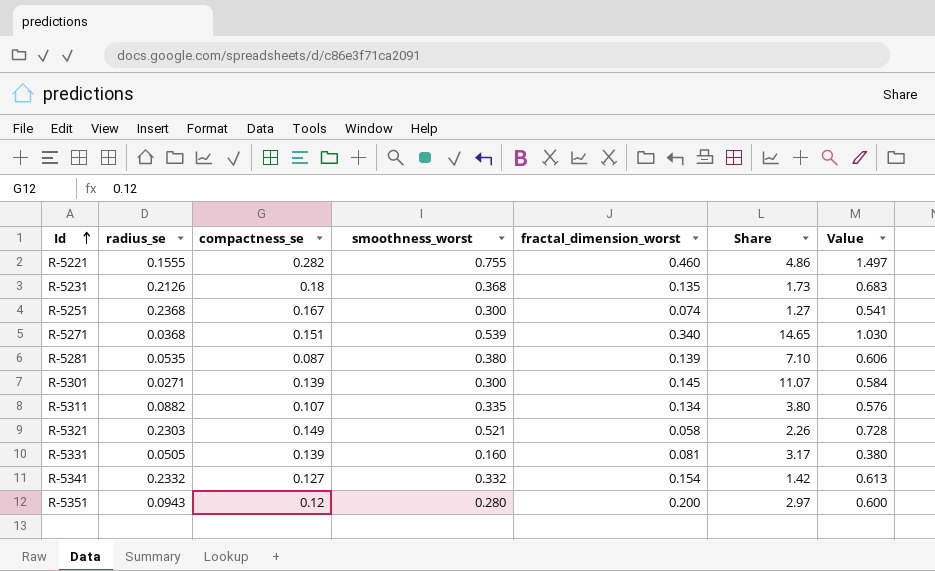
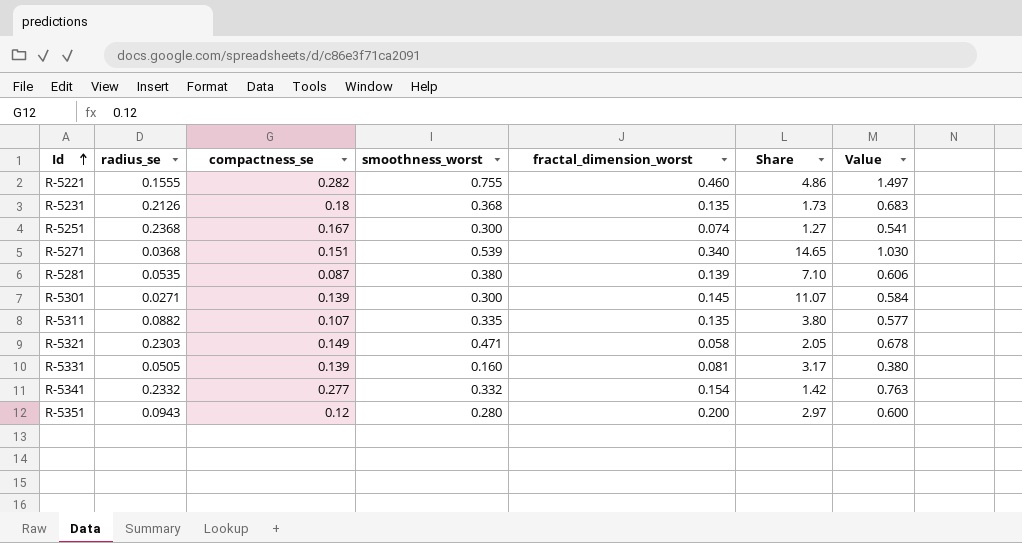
R-5311 | fractal_dimension_worst: 0.134 -> 0.135
R-5311 | Value: 0.576 -> 0.577
R-5321 | smoothness_worst: 0.521 -> 0.471
R-5321 | Share: 2.26 -> 2.05
R-5321 | Value: 0.728 -> 0.678
R-5341 | compactness_se: 0.127 -> 0.277
R-5341 | Value: 0.613 -> 0.763

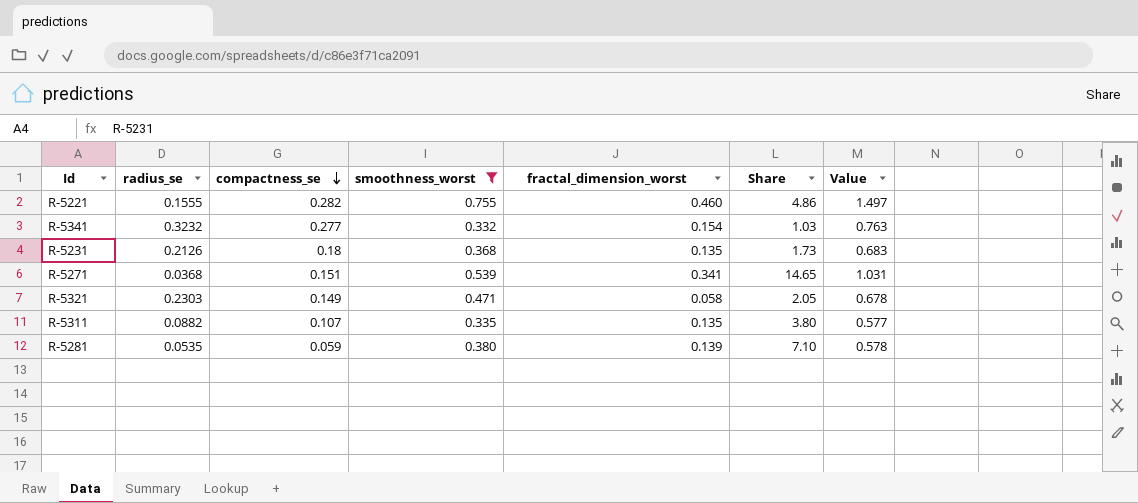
filter: none -> smoothness_worst >= 0.332
row order: Id ascending -> compactness_se descending
R-5341 | radius_se: 0.2332 -> 0.3232
R-5341 | Share: 1.42 -> 1.03
R-5271 | fractal_dimension_worst: 0.340 -> 0.341
R-5271 | Value: 1.030 -> 1.031
R-5281 | compactness_se: 0.087 -> 0.059
R-5281 | Value: 0.606 -> 0.578

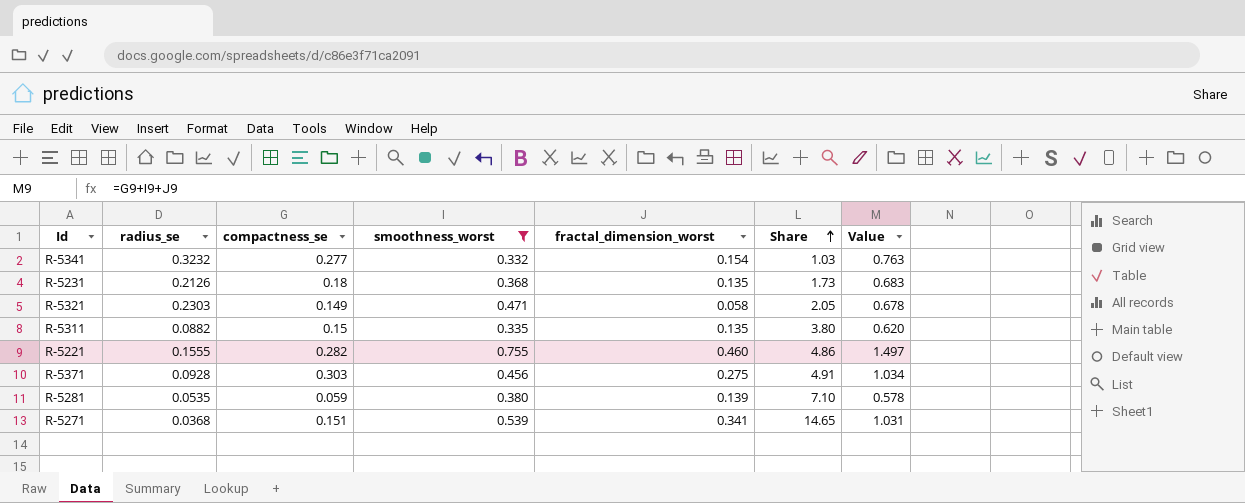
row order: compactness_se descending -> Share ascending
R-5311 | compactness_se: 0.107 -> 0.15
R-5311 | Value: 0.577 -> 0.620
row R-5371: none -> 0.0928 | 0.303 | 0.456 | 0.275 | 4.91 | 1.034

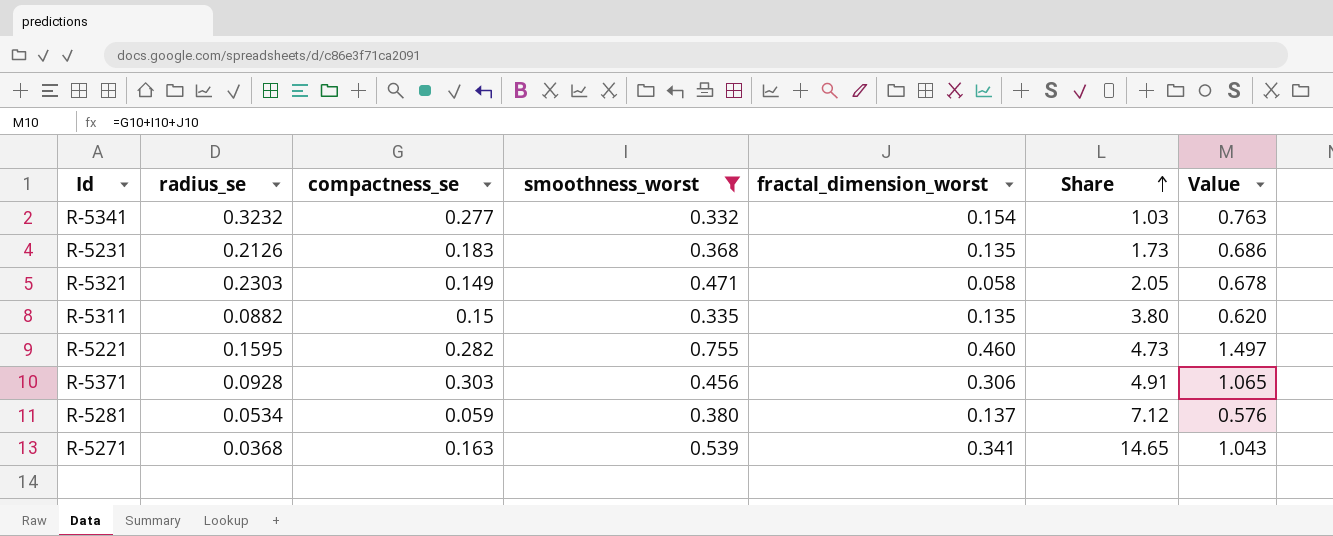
R-5231 | compactness_se: 0.18 -> 0.183
R-5231 | Value: 0.683 -> 0.686
R-5221 | radius_se: 0.1555 -> 0.1595
R-5221 | Share: 4.86 -> 4.73
R-5371 | fractal_dimension_worst: 0.275 -> 0.306
R-5371 | Value: 1.034 -> 1.065
R-5281 | radius_se: 0.0535 -> 0.0534
R-5281 | fractal_dimension_worst: 0.139 -> 0.137
R-5281 | Share: 7.10 -> 7.12
R-5281 | Value: 0.578 -> 0.576
R-5271 | compactness_se: 0.151 -> 0.163
R-5271 | Value: 1.031 -> 1.043

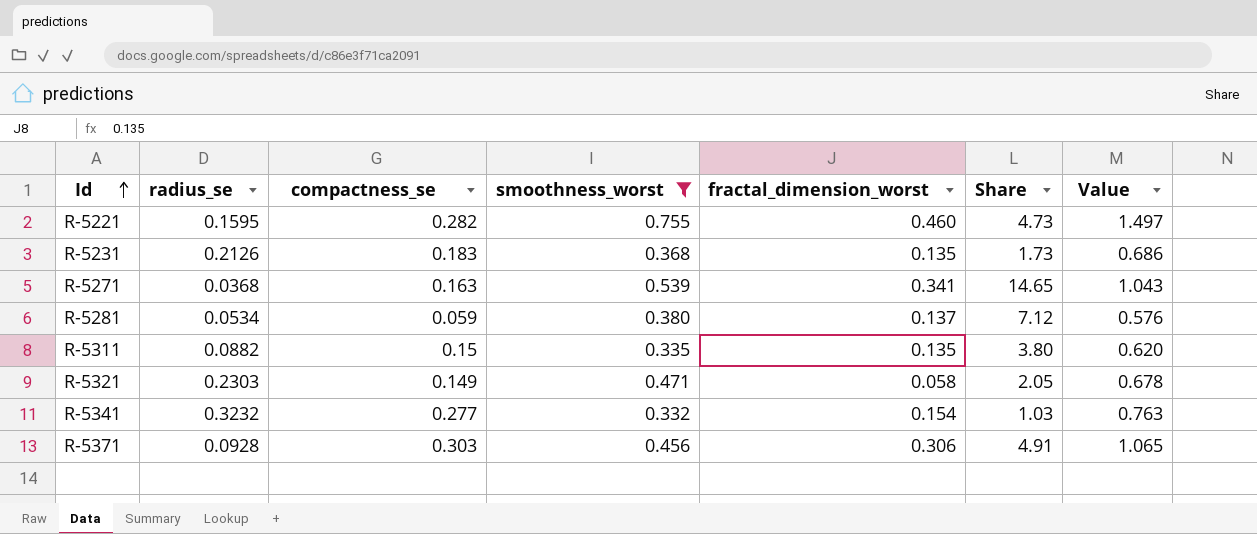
row order: Share ascending -> Id ascending

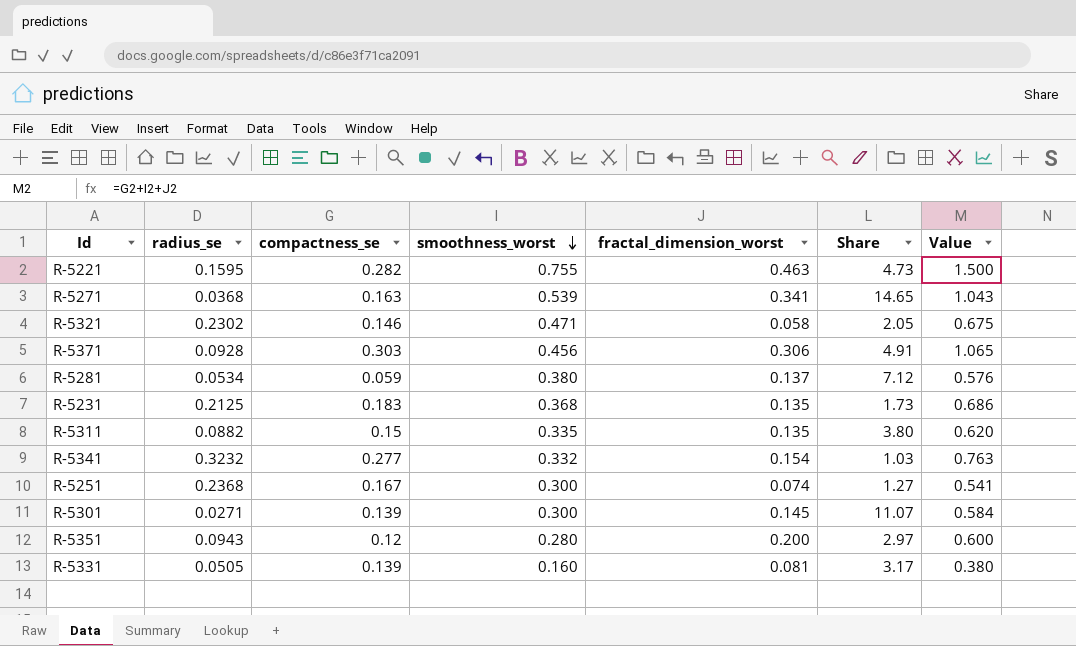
filter: smoothness_worst >= 0.332 -> none
row order: Id ascending -> smoothness_worst descending
R-5221 | fractal_dimension_worst: 0.460 -> 0.463
R-5221 | Value: 1.497 -> 1.500
R-5321 | radius_se: 0.2303 -> 0.2302
R-5321 | compactness_se: 0.149 -> 0.146
R-5321 | Value: 0.678 -> 0.675
R-5231 | radius_se: 0.2126 -> 0.2125

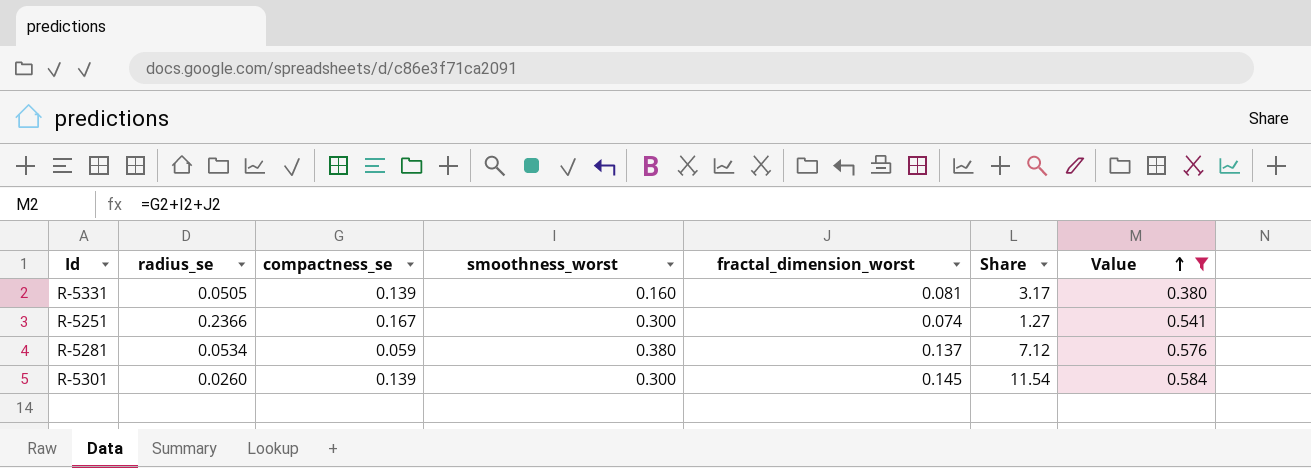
filter: none -> Value <= 0.584
row order: smoothness_worst descending -> Value ascending
R-5251 | radius_se: 0.2368 -> 0.2366
R-5301 | radius_se: 0.0271 -> 0.0260
R-5301 | Share: 11.07 -> 11.54

